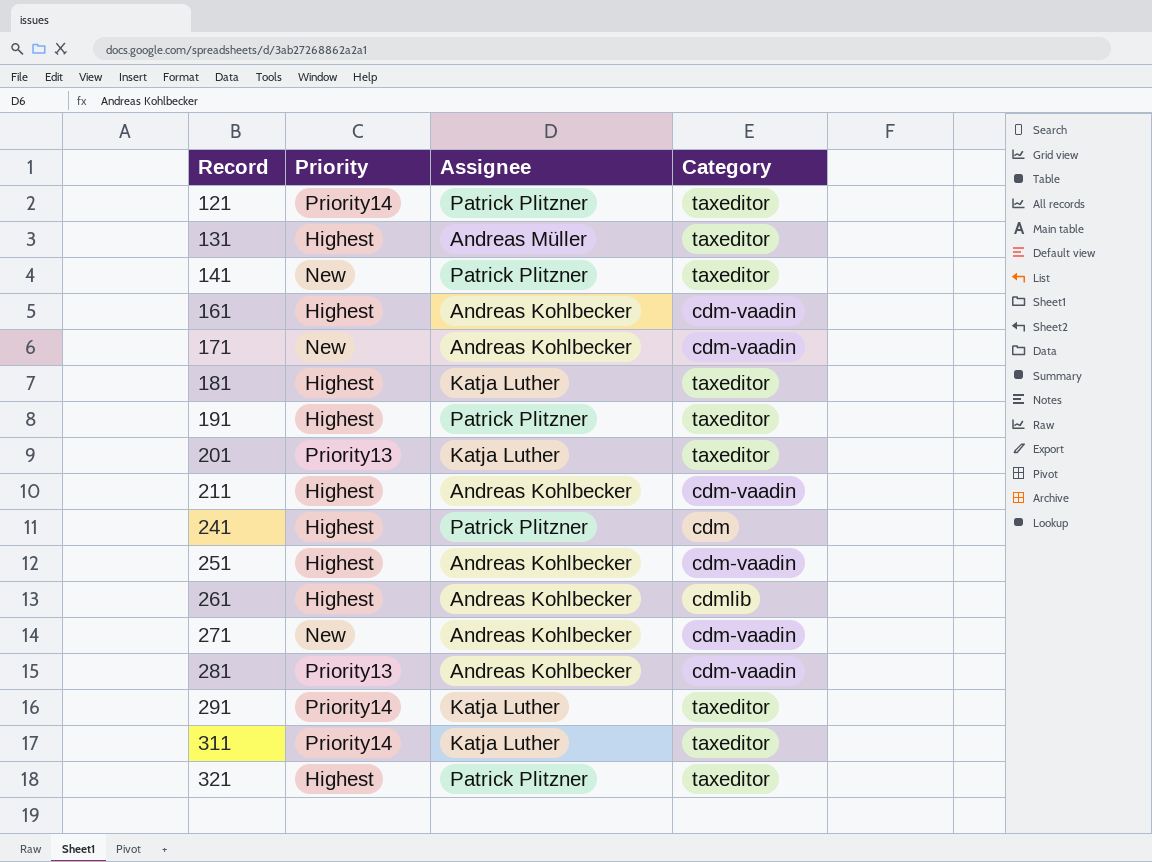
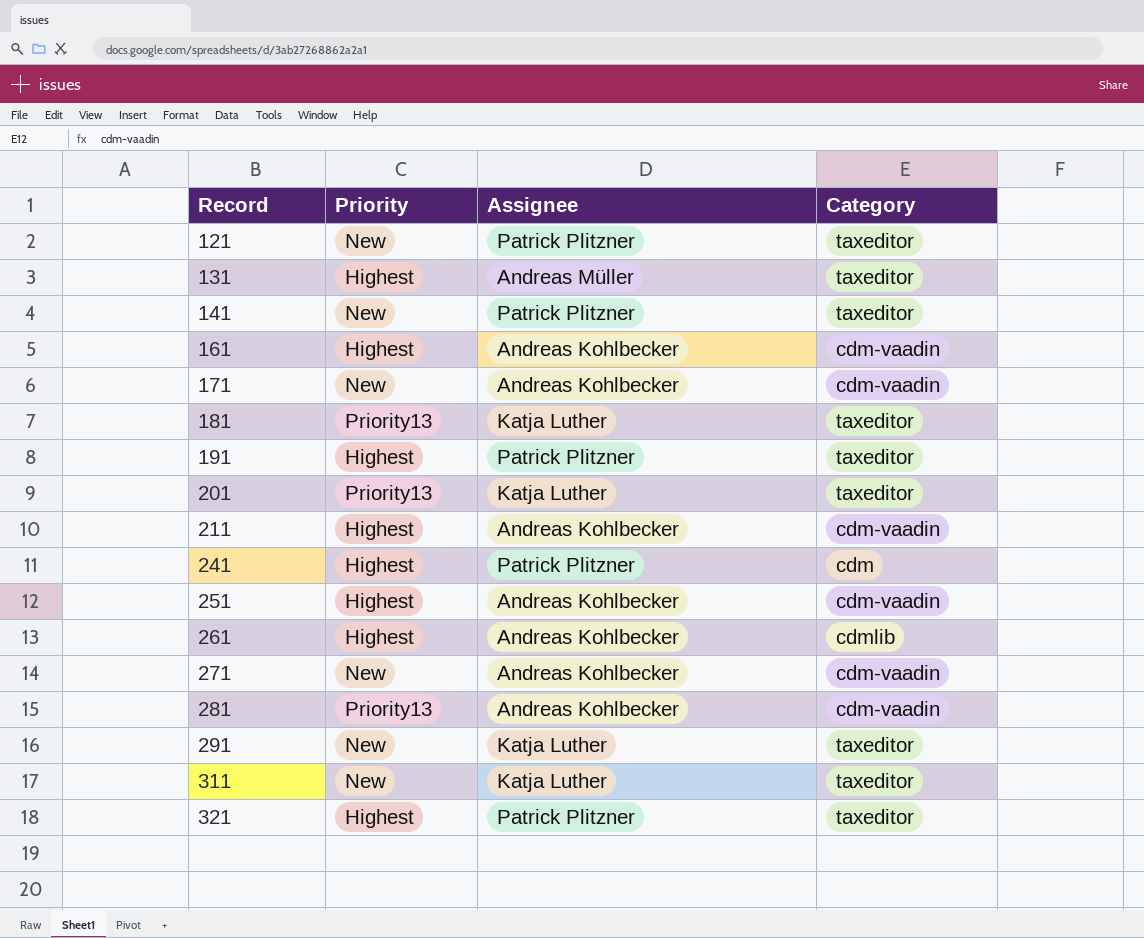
121 | Priority: Priority14 -> New
181 | Priority: Highest -> Priority13
291 | Priority: Priority14 -> New
311 | Priority: Priority14 -> New

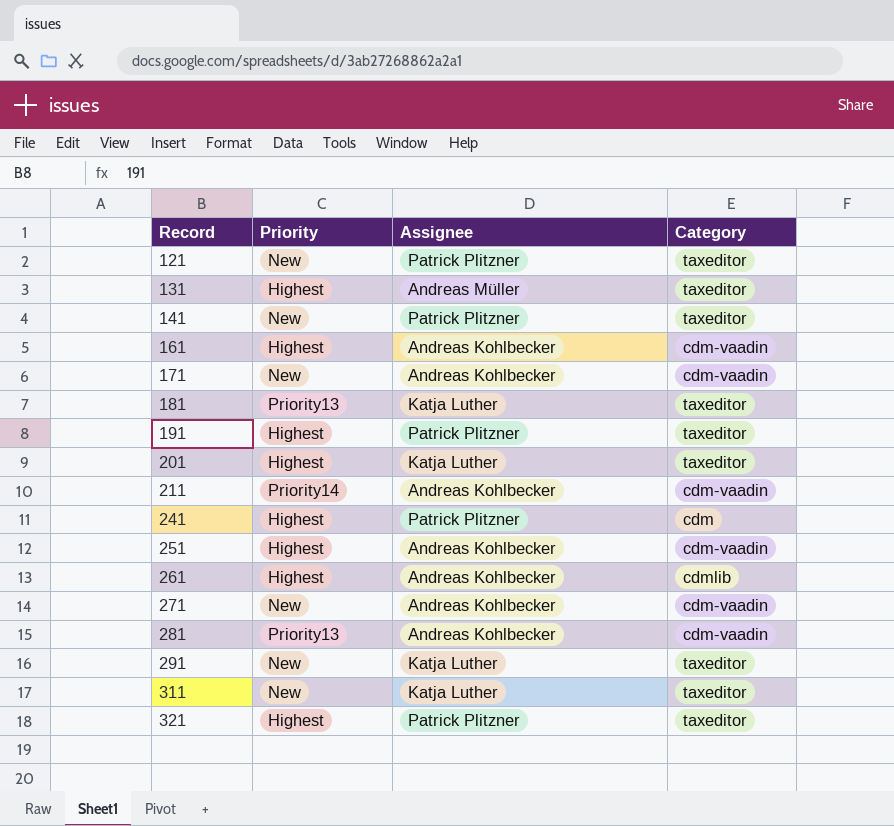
201 | Priority: Priority13 -> Highest
211 | Priority: Highest -> Priority14

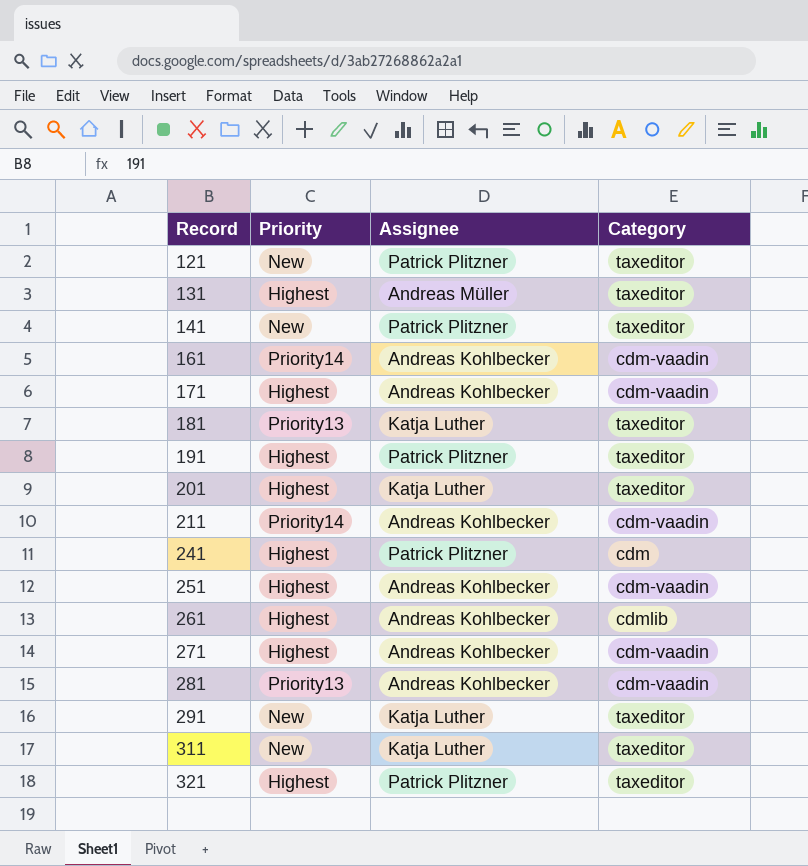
161 | Priority: Highest -> Priority14
171 | Priority: New -> Highest
271 | Priority: New -> Highest

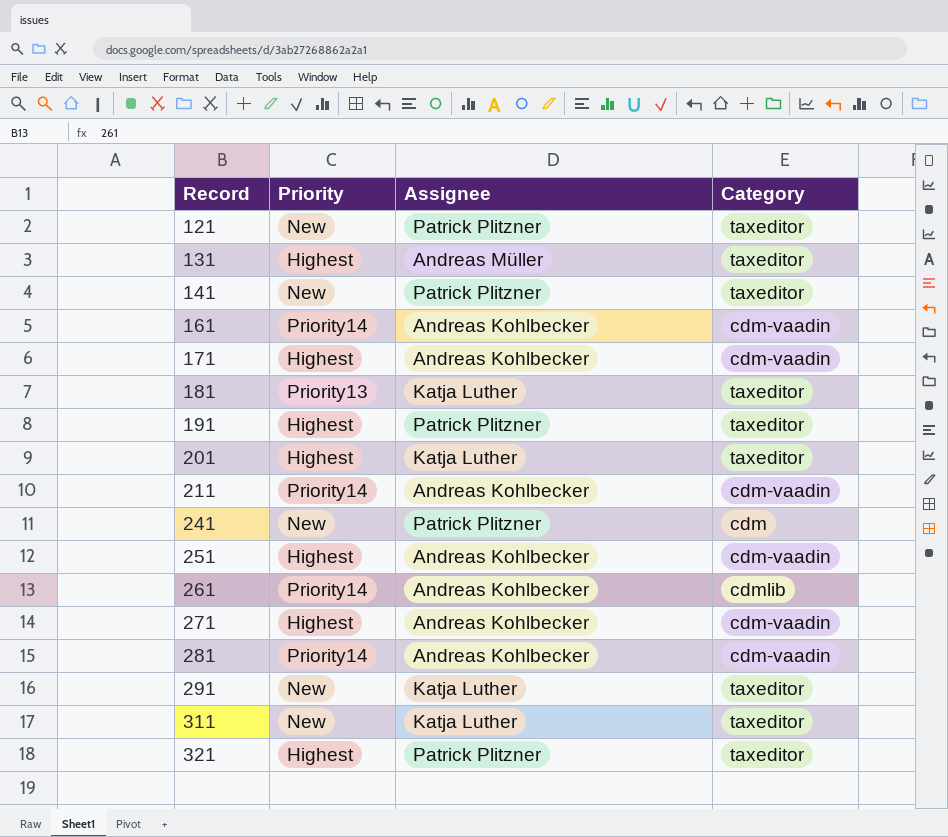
241 | Priority: Highest -> New
261 | Priority: Highest -> Priority14
281 | Priority: Priority13 -> Priority14

